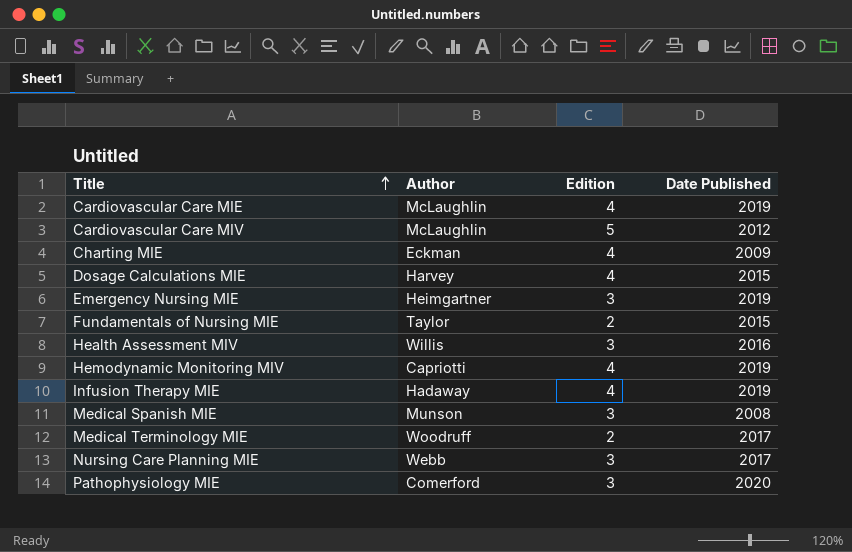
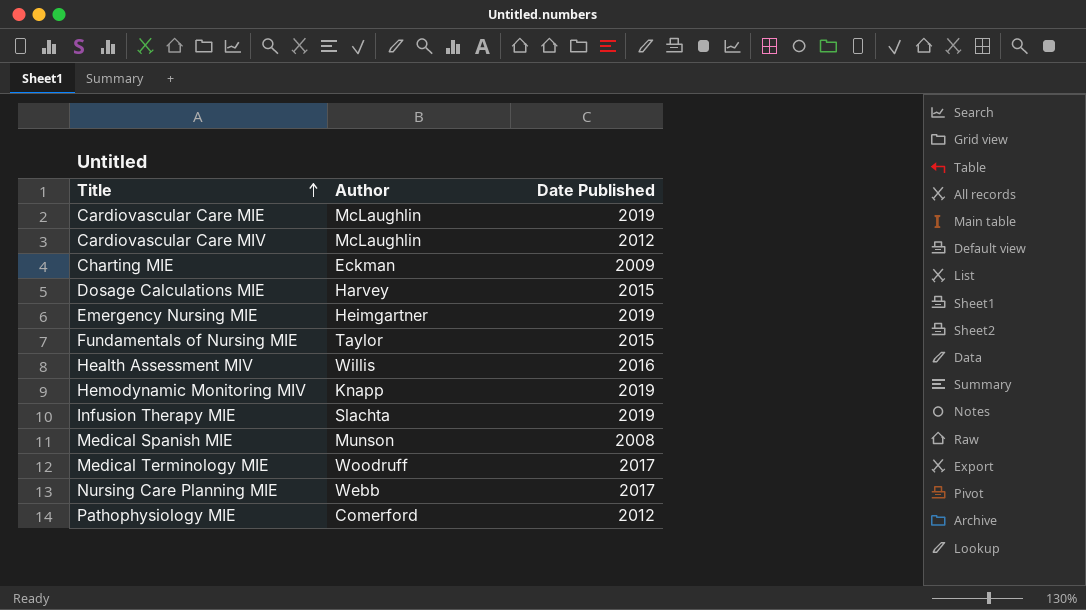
column Edition | position: 3 -> none
Hemodynamic Monitoring MIV | Author: Capriotti -> Knapp
Infusion Therapy MIE | Author: Hadaway -> Slachta
Pathophysiology MIE | Date Published: 2020 -> 2012

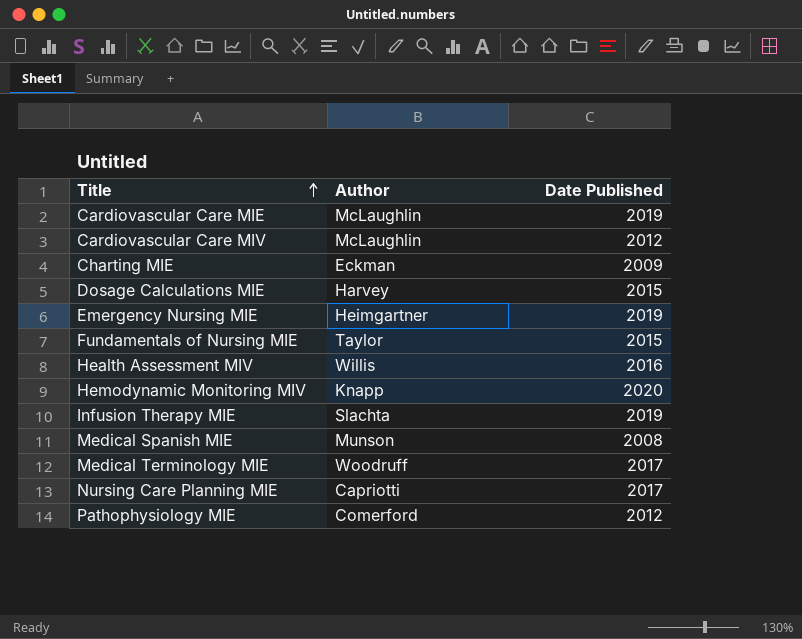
Hemodynamic Monitoring MIV | Date Published: 2019 -> 2020
Nursing Care Planning MIE | Author: Webb -> Capriotti

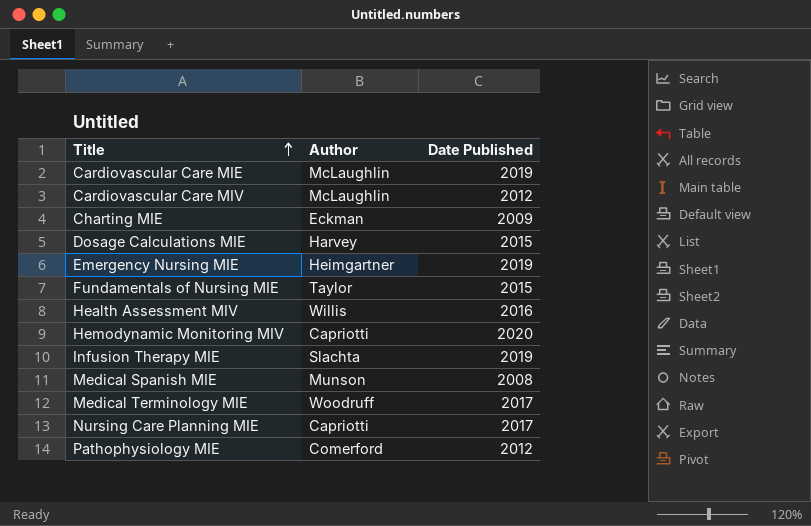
Hemodynamic Monitoring MIV | Author: Knapp -> Capriotti

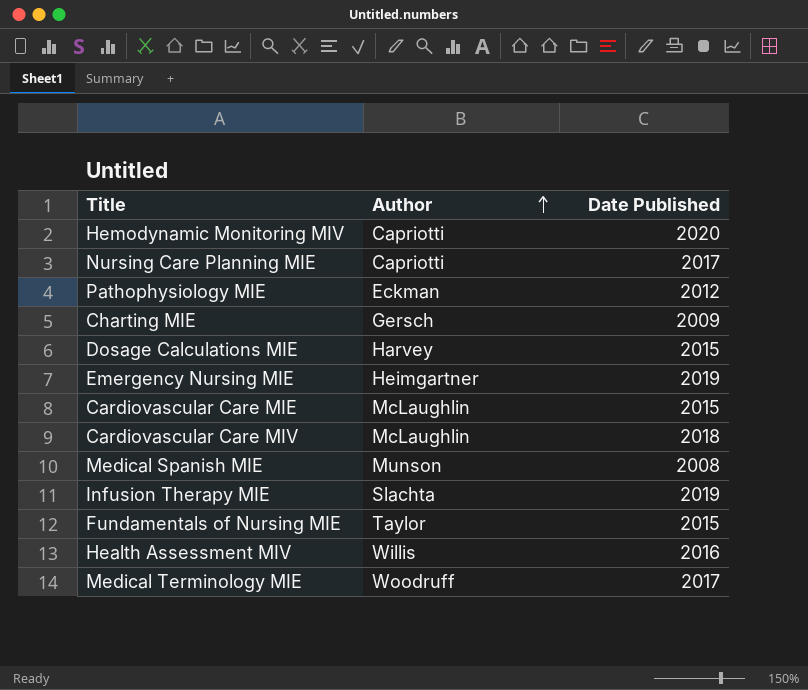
row order: Title ascending -> Author ascending
Pathophysiology MIE | Author: Comerford -> Eckman
Charting MIE | Author: Eckman -> Gersch
Cardiovascular Care MIE | Date Published: 2019 -> 2015
Cardiovascular Care MIV | Date Published: 2012 -> 2018

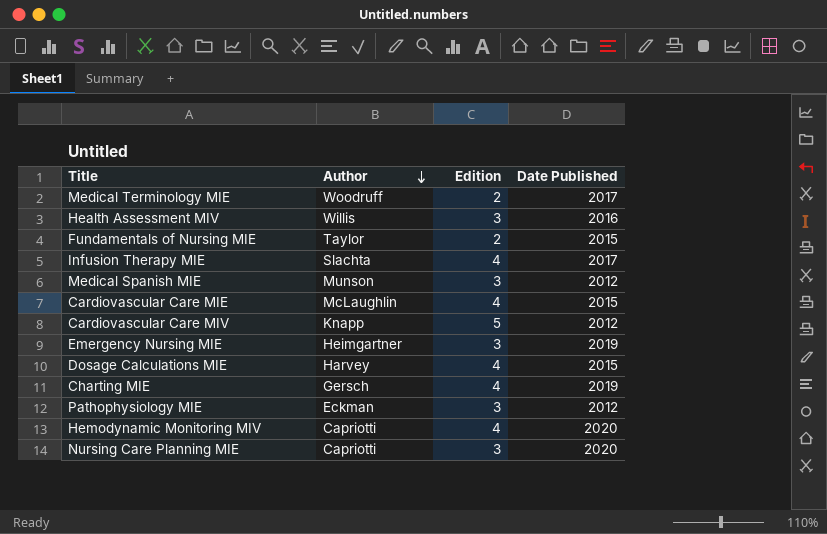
row order: Author ascending -> Author descending
column Edition | position: none -> 3
Infusion Therapy MIE | Date Published: 2019 -> 2017
Medical Spanish MIE | Date Published: 2008 -> 2012
Cardiovascular Care MIV | Author: McLaughlin -> Knapp
Cardiovascular Care MIV | Date Published: 2018 -> 2012
Charting MIE | Date Published: 2009 -> 2019
Nursing Care Planning MIE | Date Published: 2017 -> 2020

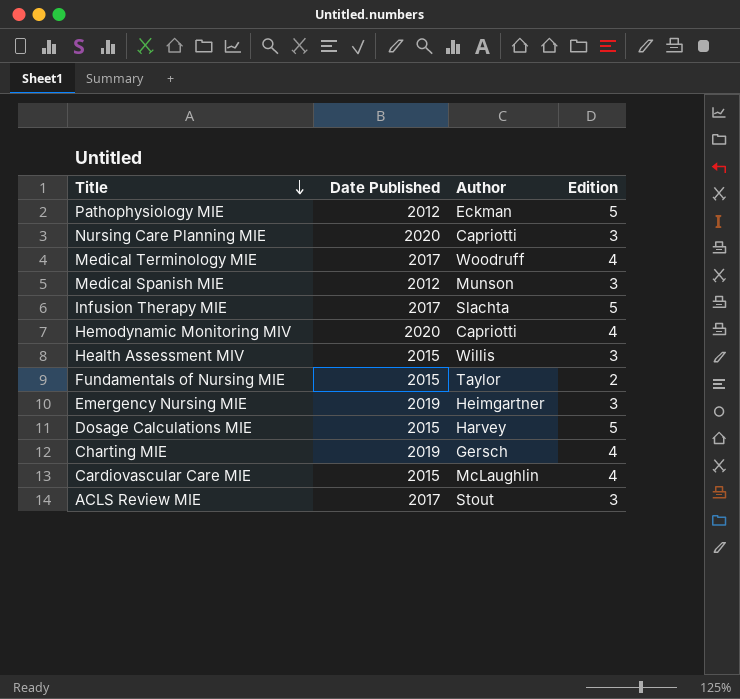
row order: Author descending -> Title descending
column Date Published | position: 4 -> 2
row Cardiovascular Care MIV: Knapp | 5 | 2012 -> none
Pathophysiology MIE | Edition: 3 -> 5
Medical Terminology MIE | Edition: 2 -> 4
Infusion Therapy MIE | Edition: 4 -> 5
Health Assessment MIV | Date Published: 2016 -> 2015
Dosage Calculations MIE | Edition: 4 -> 5
row ACLS Review MIE: none -> 2017 | Stout | 3

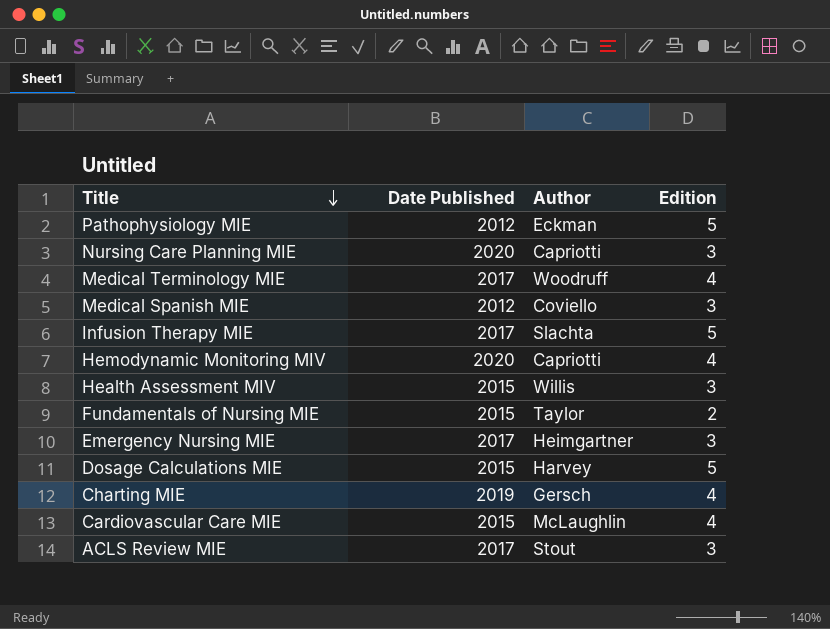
Medical Spanish MIE | Author: Munson -> Coviello
Emergency Nursing MIE | Date Published: 2019 -> 2017

